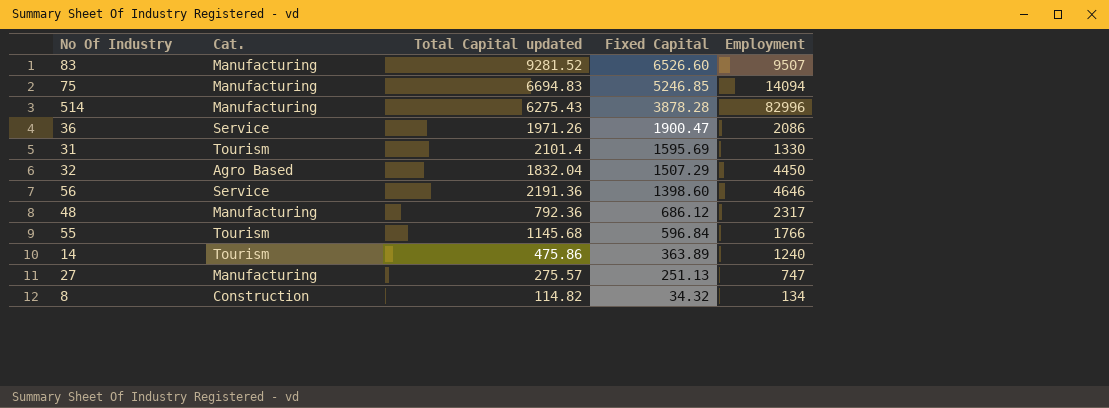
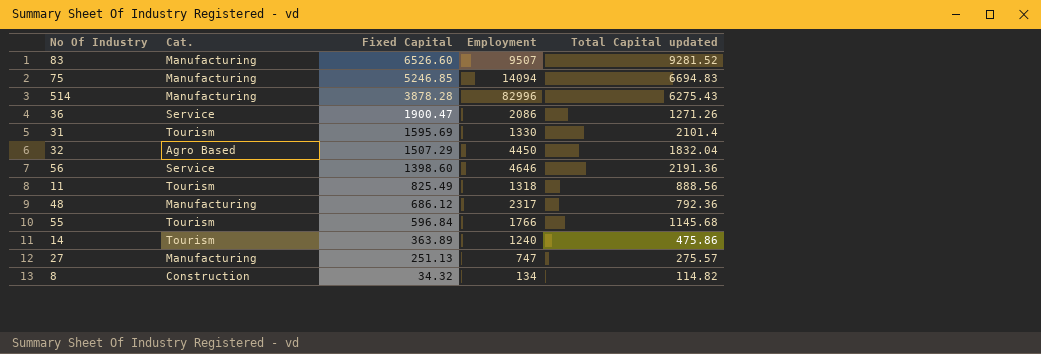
column Total Capital updated | position: 3 -> 5
36 | Total Capital updated: 1971.26 -> 1271.26
row 11: none -> Tourism | 825.49 | 1318 | 888.56

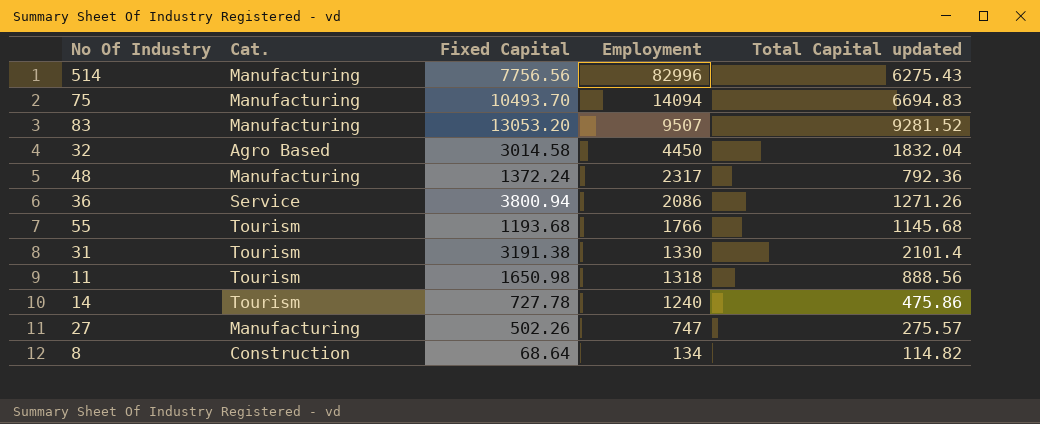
row order: Fixed Capital descending -> Employment descending
row 56: Service | 1398.60 | 4646 | 2191.36 -> none
514 | Fixed Capital: 3878.28 -> 7756.56
75 | Fixed Capital: 5246.85 -> 10493.70
83 | Fixed Capital: 6526.60 -> 13053.20
32 | Fixed Capital: 1507.29 -> 3014.58
48 | Fixed Capital: 686.12 -> 1372.24
36 | Fixed Capital: 1900.47 -> 3800.94
55 | Fixed Capital: 596.84 -> 1193.68
31 | Fixed Capital: 1595.69 -> 3191.38
11 | Fixed Capital: 825.49 -> 1650.98
14 | Fixed Capital: 363.89 -> 727.78
27 | Fixed Capital: 251.13 -> 502.26
8 | Fixed Capital: 34.32 -> 68.64

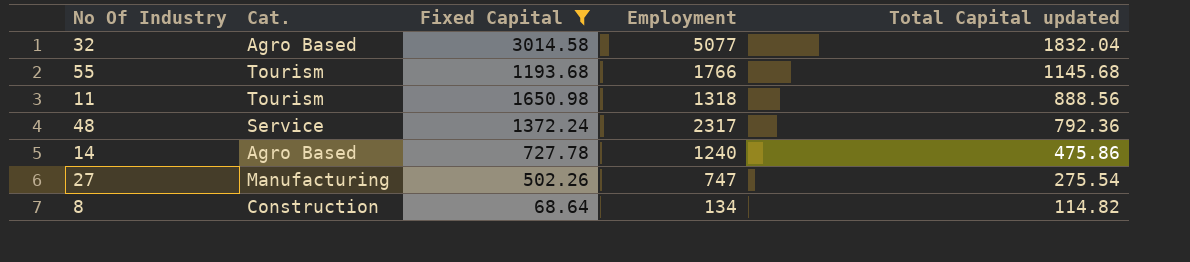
filter: none -> Fixed Capital <= 3014.58
row order: Employment descending -> Total Capital updated descending
32 | Employment: 4450 -> 5077
48 | Cat.: Manufacturing -> Service
14 | Cat.: Tourism -> Agro Based
27 | Total Capital updated: 275.57 -> 275.54

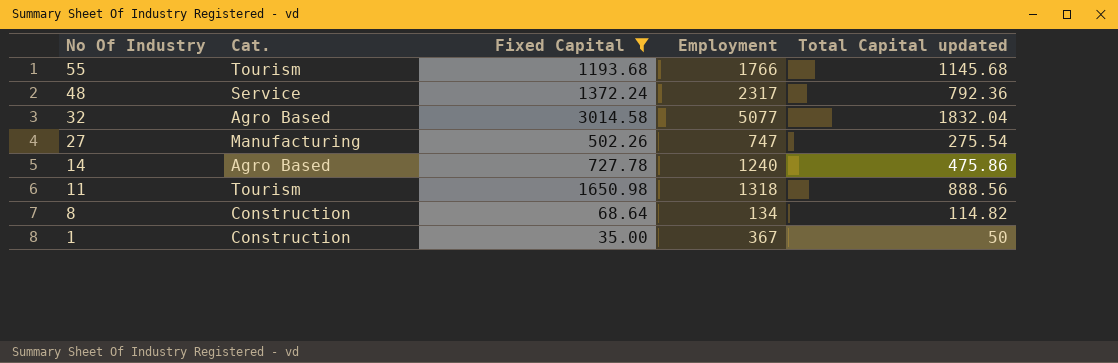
row order: Total Capital updated descending -> No Of Industry descending
row 1: none -> Construction | 35.00 | 367 | 50

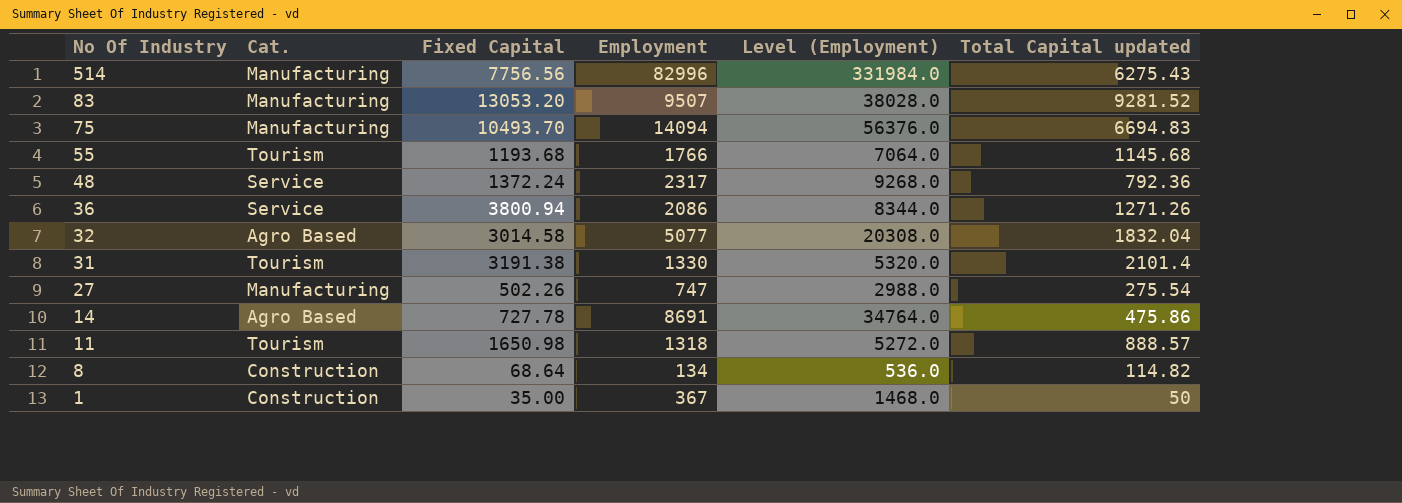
filter: Fixed Capital <= 3014.58 -> none
column Level (Employment) | formula: none -> [Employment] * 4
14 | Employment: 1240 -> 8691
11 | Total Capital updated: 888.56 -> 888.57

